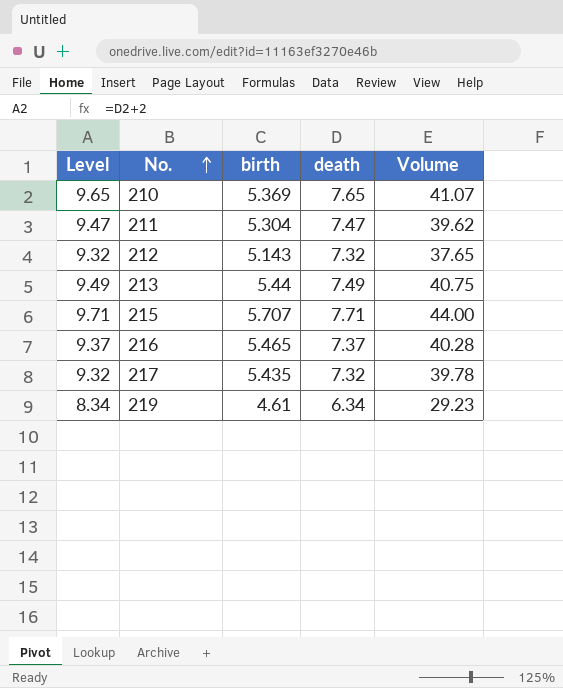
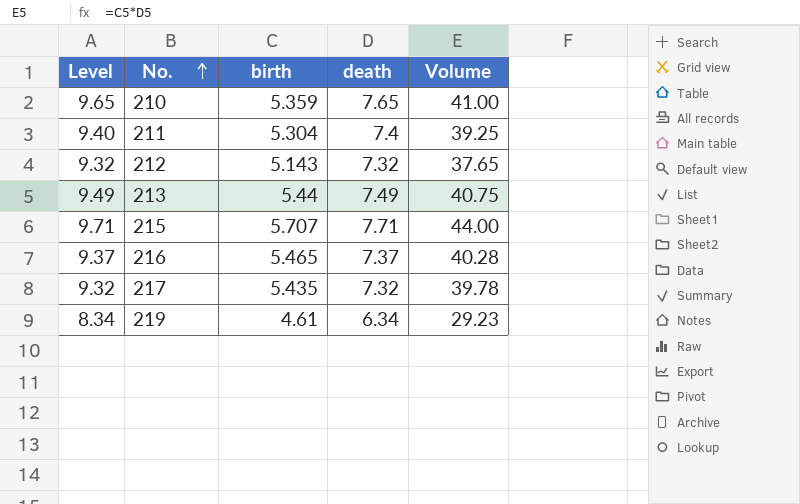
210 | birth: 5.369 -> 5.359
210 | Volume: 41.07 -> 41.00
211 | Level: 9.47 -> 9.40
211 | death: 7.47 -> 7.4
211 | Volume: 39.62 -> 39.25

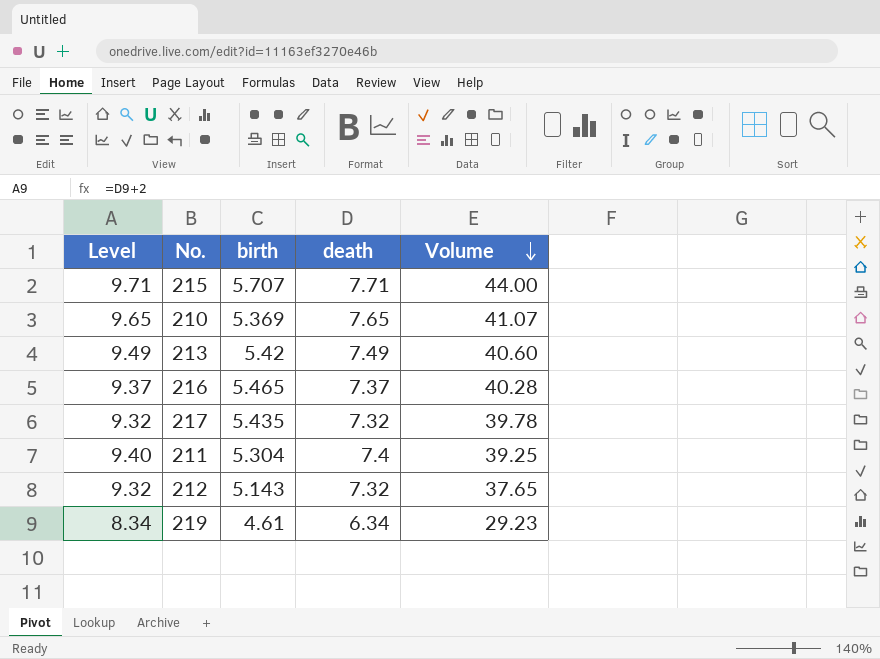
row order: No. ascending -> Volume descending
210 | birth: 5.359 -> 5.369
210 | Volume: 41.00 -> 41.07
213 | birth: 5.44 -> 5.42
213 | Volume: 40.75 -> 40.60

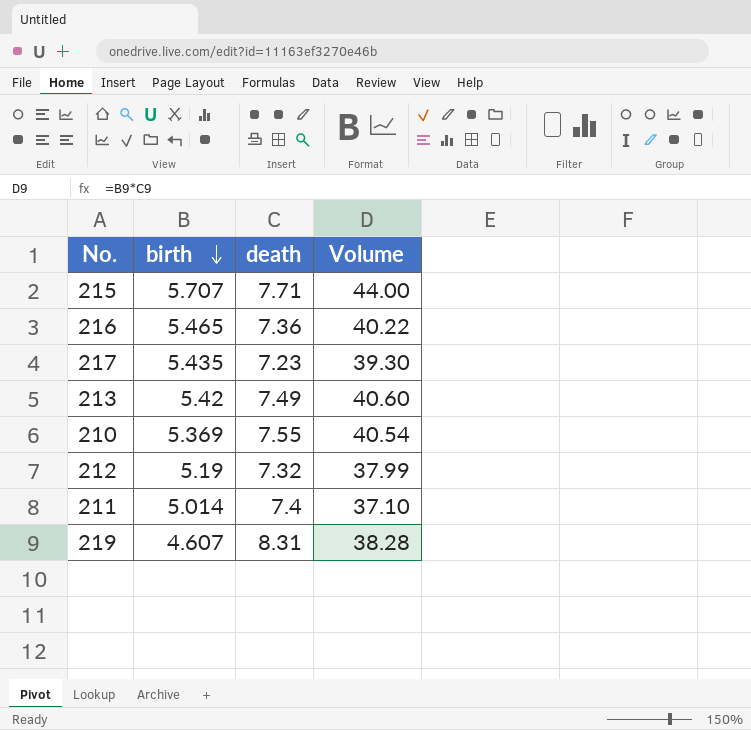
row order: Volume descending -> birth descending
column Level | formula: [death] + 2 -> none
216 | death: 7.37 -> 7.36
216 | Volume: 40.28 -> 40.22
217 | death: 7.32 -> 7.23
217 | Volume: 39.78 -> 39.30
210 | death: 7.65 -> 7.55
210 | Volume: 41.07 -> 40.54
212 | birth: 5.143 -> 5.19
212 | Volume: 37.65 -> 37.99
211 | birth: 5.304 -> 5.014
211 | Volume: 39.25 -> 37.10
219 | birth: 4.61 -> 4.607
219 | death: 6.34 -> 8.31
219 | Volume: 29.23 -> 38.28

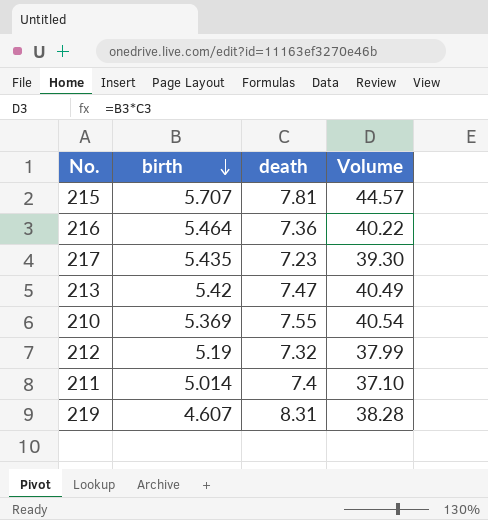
215 | death: 7.71 -> 7.81
215 | Volume: 44.00 -> 44.57
216 | birth: 5.465 -> 5.464
213 | death: 7.49 -> 7.47
213 | Volume: 40.60 -> 40.49

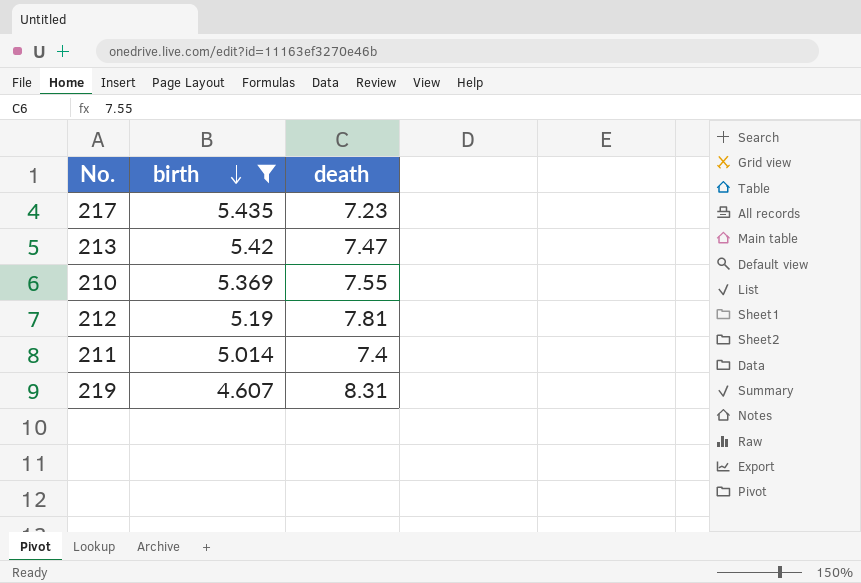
filter: none -> birth <= 5.435
column Volume | formula: [birth] * [death] -> none
212 | death: 7.32 -> 7.81

